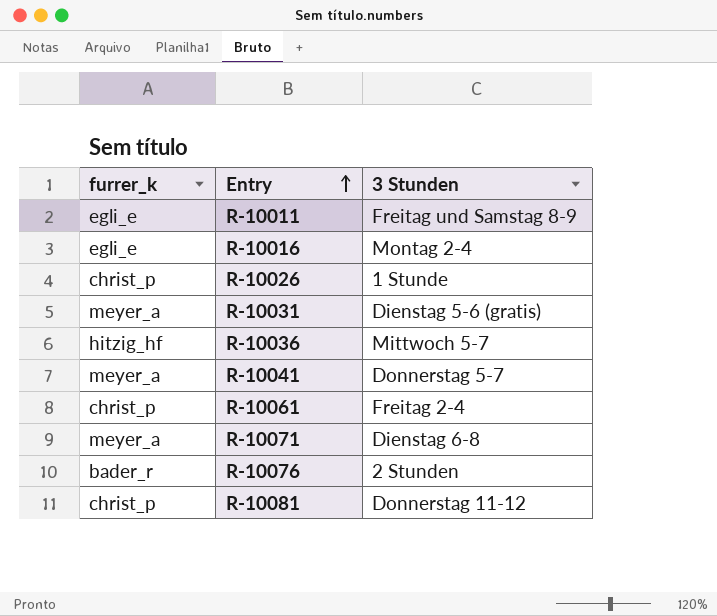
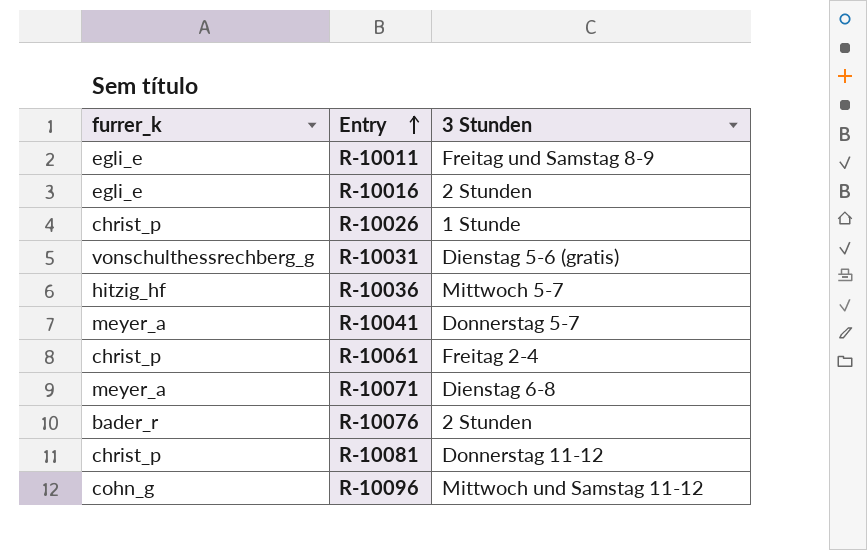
R-10016 | 3 Stunden: Montag 2-4 -> 2 Stunden
R-10031 | furrer_k: meyer_a -> vonschulthessrechberg_g
row R-10096: none -> cohn_g | Mittwoch und Samstag 11-12

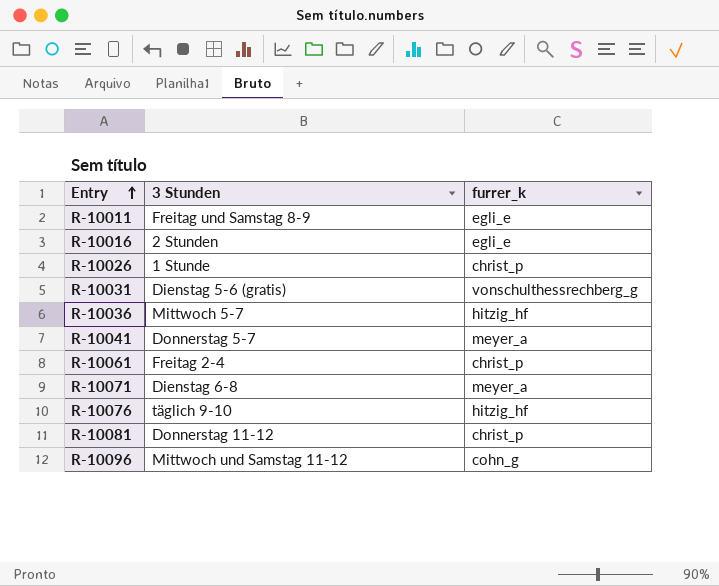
column furrer_k | position: 1 -> 3
R-10076 | 3 Stunden: 2 Stunden -> täglich 9-10
R-10076 | furrer_k: bader_r -> hitzig_hf

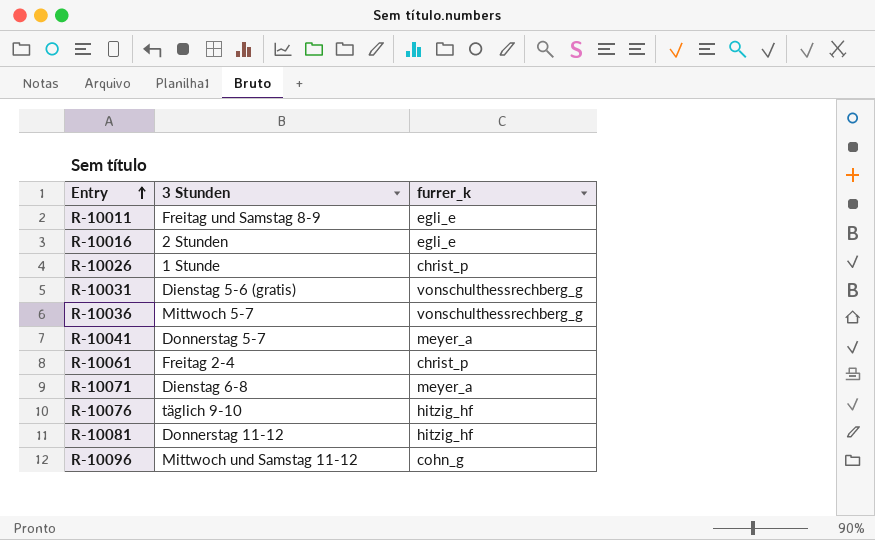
R-10036 | furrer_k: hitzig_hf -> vonschulthessrechberg_g
R-10081 | furrer_k: christ_p -> hitzig_hf

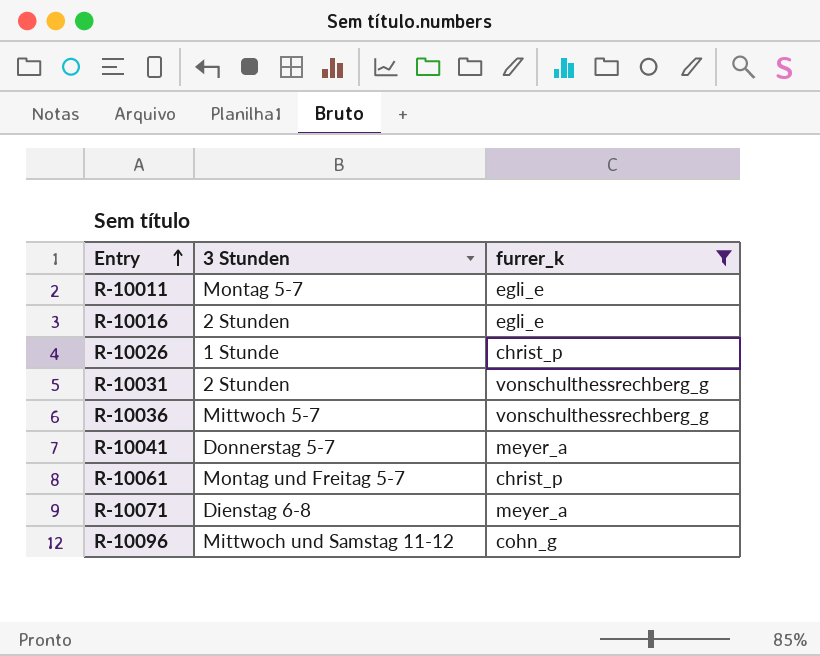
filter: none -> furrer_k != hitzig_hf
R-10011 | 3 Stunden: Freitag und Samstag 8-9 -> Montag 5-7
R-10031 | 3 Stunden: Dienstag 5-6 (gratis) -> 2 Stunden
R-10061 | 3 Stunden: Freitag 2-4 -> Montag und Freitag 5-7

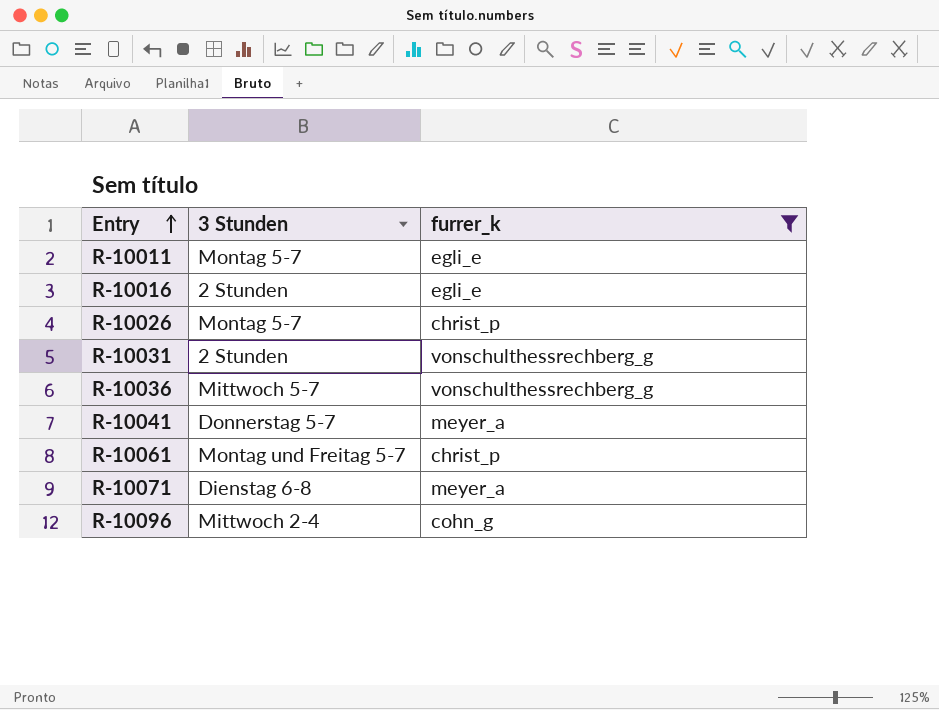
R-10026 | 3 Stunden: 1 Stunde -> Montag 5-7
R-10096 | 3 Stunden: Mittwoch und Samstag 11-12 -> Mittwoch 2-4

